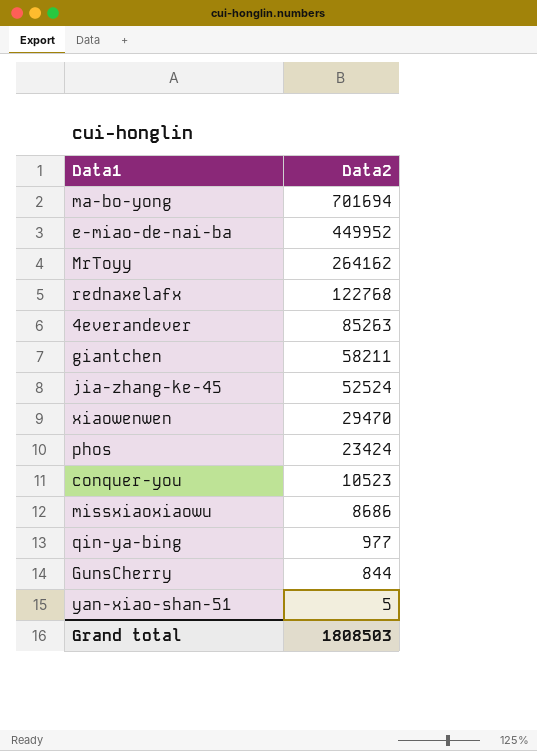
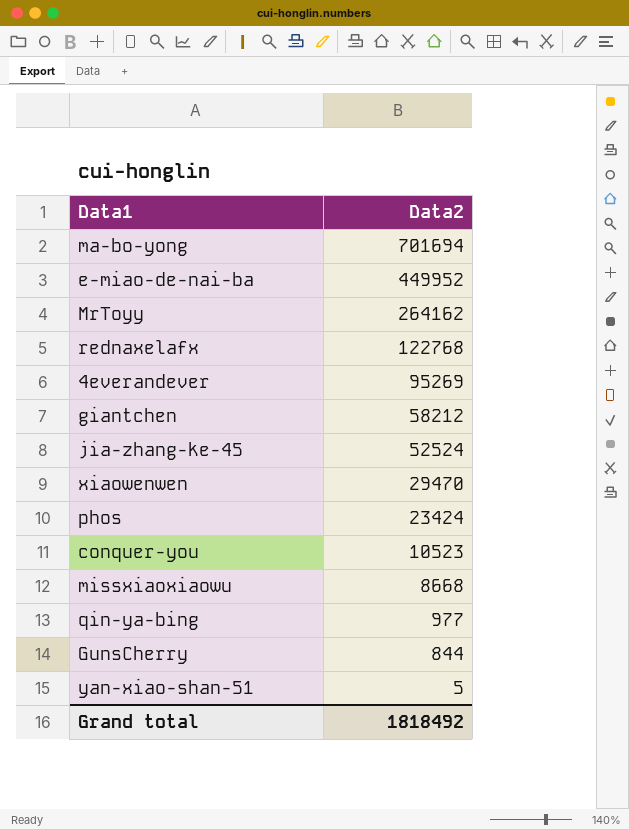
4everandever | Data2: 85263 -> 95269
giantchen | Data2: 58211 -> 58212
missxiaoxiaowu | Data2: 8686 -> 8668
Grand total | Data2: 1808503 -> 1818492

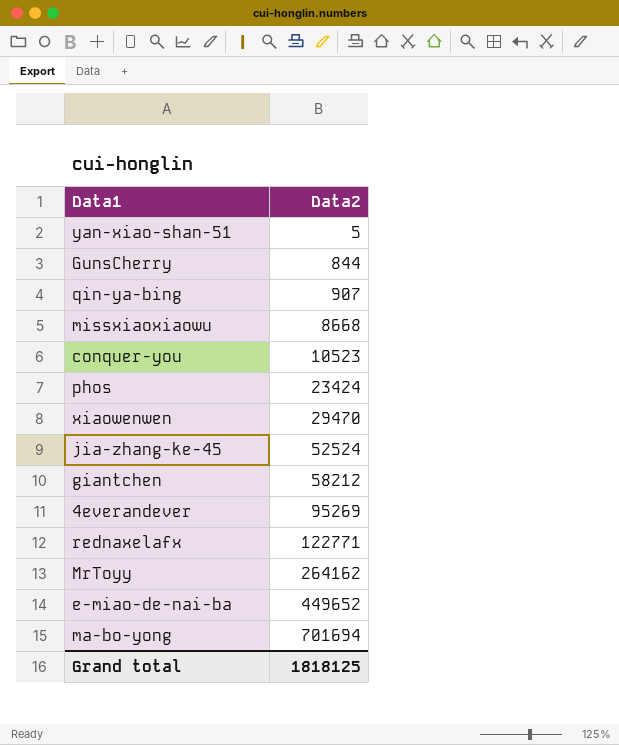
row order: Data2 descending -> Data2 ascending
qin-ya-bing | Data2: 977 -> 907
rednaxelafx | Data2: 122768 -> 122771
e-miao-de-nai-ba | Data2: 449952 -> 449652
Grand total | Data2: 1818492 -> 1818125

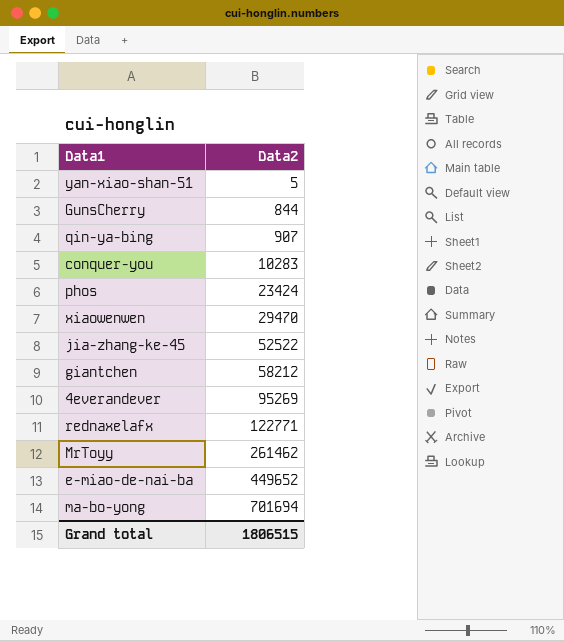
row missxiaoxiaowu: 8668 -> none
conquer-you | Data2: 10523 -> 10283
jia-zhang-ke-45 | Data2: 52524 -> 52522
MrToyy | Data2: 264162 -> 261462
Grand total | Data2: 1818125 -> 1806515

